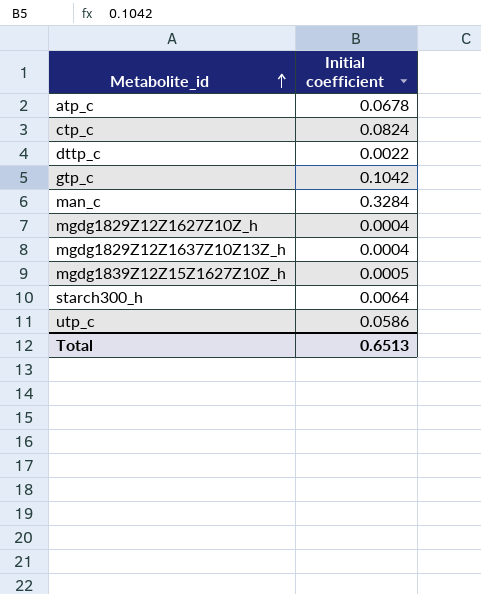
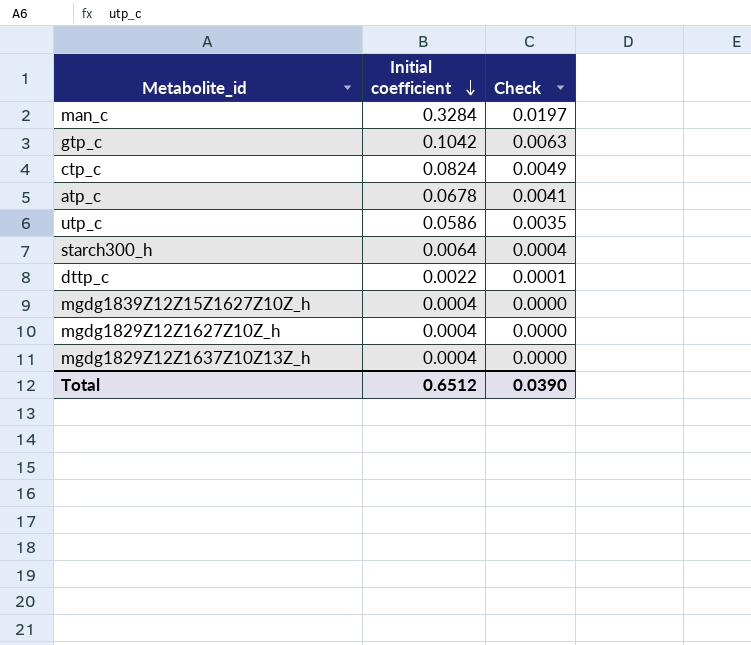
row order: Metabolite_id ascending -> Initial coefficient descending
column Check | formula: none -> [Initial coefficient] * 0.06
mgdg1839Z12Z15Z1627Z10Z_h | Initial coefficient: 0.0005 -> 0.0004
Total | Initial coefficient: 0.6513 -> 0.6512

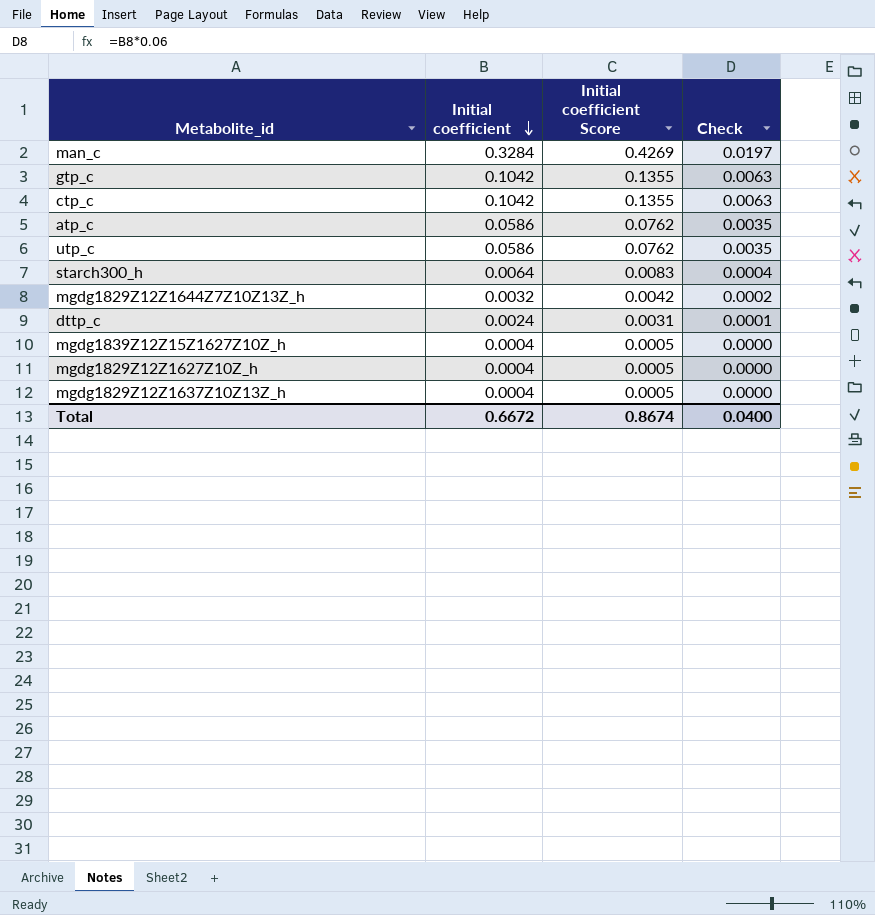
column Initial coefficient Score | formula: none -> [Initial coefficient] * 1.3
ctp_c | Initial coefficient: 0.0824 -> 0.1042
ctp_c | Check: 0.0049 -> 0.0063
atp_c | Initial coefficient: 0.0678 -> 0.0586
atp_c | Check: 0.0041 -> 0.0035
row mgdg1829Z12Z1644Z7Z10Z13Z_h: none -> 0.0032 | 0.0042 | 0.0002
dttp_c | Initial coefficient: 0.0022 -> 0.0024
Total | Initial coefficient: 0.6512 -> 0.6672
Total | Check: 0.0390 -> 0.0400

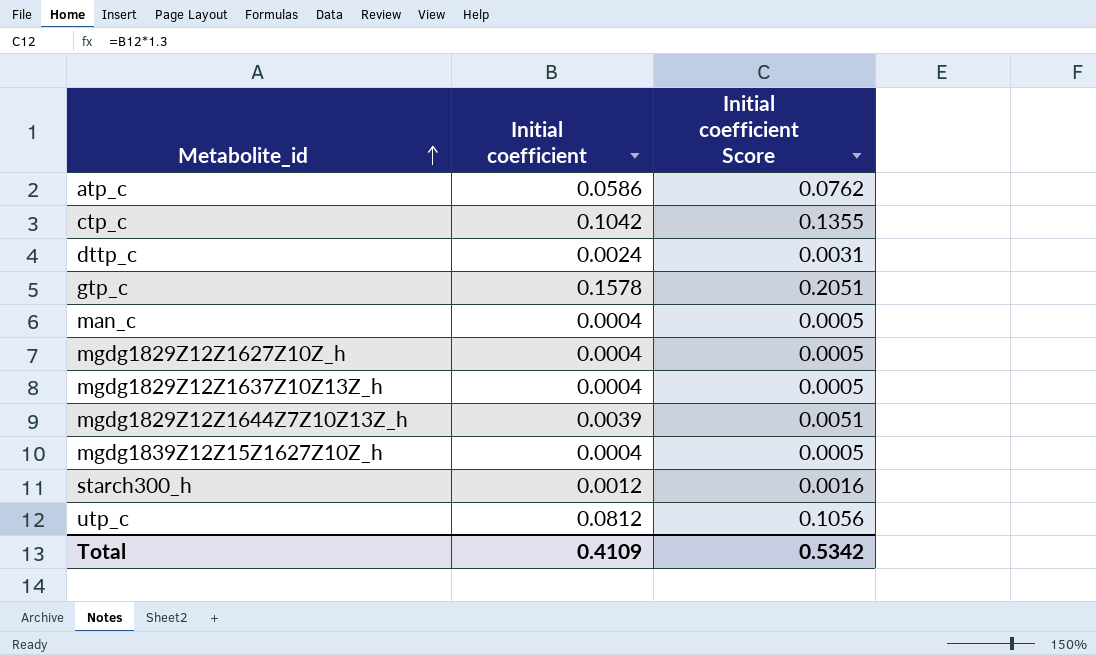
row order: Initial coefficient descending -> Metabolite_id ascending
column Check | formula: [Initial coefficient] * 0.06 -> none
gtp_c | Initial coefficient: 0.1042 -> 0.1578
gtp_c | Initial coefficient Score: 0.1355 -> 0.2051
man_c | Initial coefficient: 0.3284 -> 0.0004
man_c | Initial coefficient Score: 0.4269 -> 0.0005
mgdg1829Z12Z1644Z7Z10Z13Z_h | Initial coefficient: 0.0032 -> 0.0039
mgdg1829Z12Z1644Z7Z10Z13Z_h | Initial coefficient Score: 0.0042 -> 0.0051
starch300_h | Initial coefficient: 0.0064 -> 0.0012
starch300_h | Initial coefficient Score: 0.0083 -> 0.0016
utp_c | Initial coefficient: 0.0586 -> 0.0812
utp_c | Initial coefficient Score: 0.0762 -> 0.1056
Total | Initial coefficient: 0.6672 -> 0.4109
Total | Initial coefficient Score: 0.8674 -> 0.5342

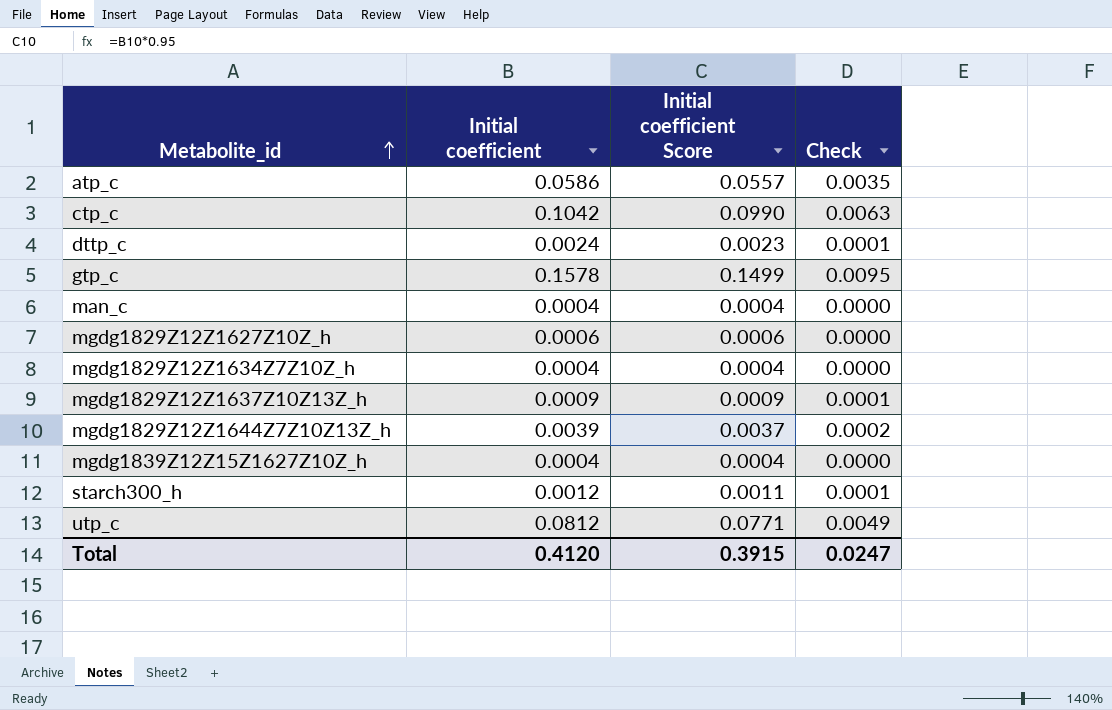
column Initial coefficient Score | formula: [Initial coefficient] * 1.3 -> [Initial coefficient] * 0.95
column Check | formula: none -> [Initial coefficient] * 0.06
mgdg1829Z12Z1627Z10Z_h | Initial coefficient: 0.0004 -> 0.0006
row mgdg1829Z12Z1634Z7Z10Z_h: none -> 0.0004 | 0.0004 | 0.0000
mgdg1829Z12Z1637Z10Z13Z_h | Initial coefficient: 0.0004 -> 0.0009
Total | Initial coefficient: 0.4109 -> 0.4120
Total | Initial coefficient Score: 0.5342 -> 0.3915

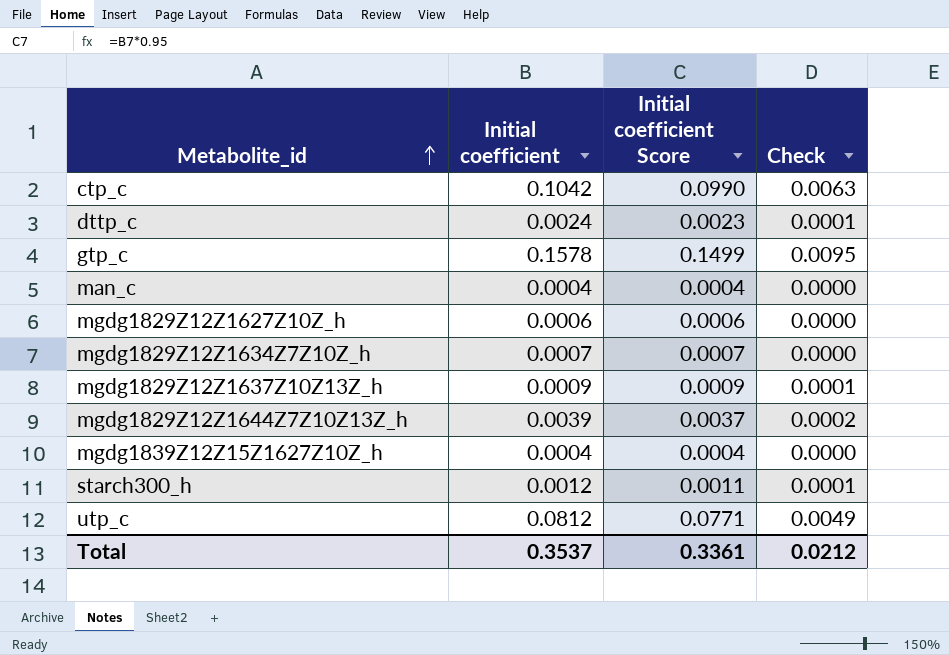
row atp_c: 0.0586 | 0.0557 | 0.0035 -> none
mgdg1829Z12Z1634Z7Z10Z_h | Initial coefficient: 0.0004 -> 0.0007
mgdg1829Z12Z1634Z7Z10Z_h | Initial coefficient Score: 0.0004 -> 0.0007
Total | Initial coefficient: 0.4120 -> 0.3537
Total | Initial coefficient Score: 0.3915 -> 0.3361
Total | Check: 0.0247 -> 0.0212

